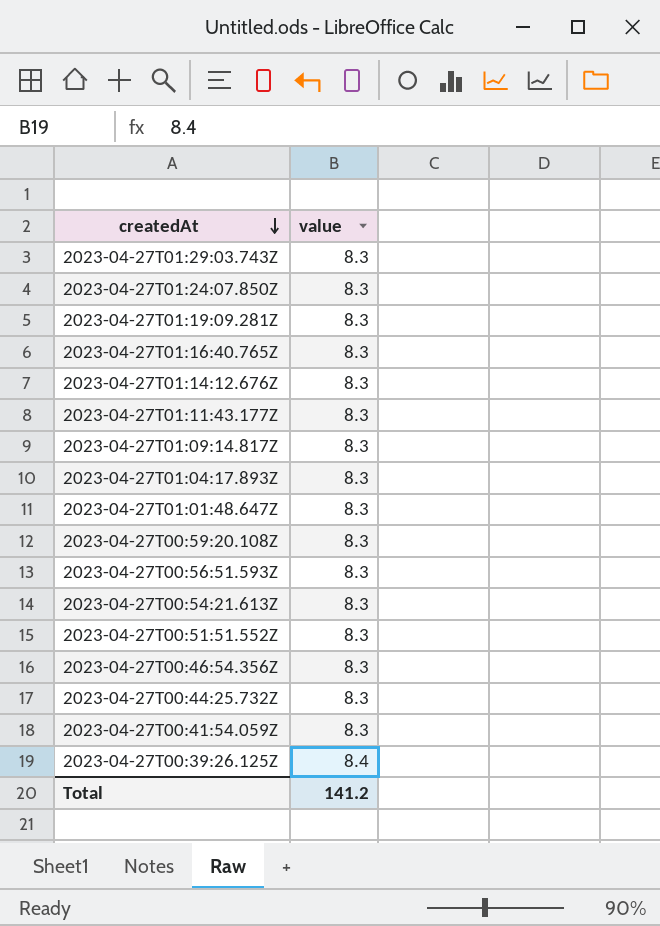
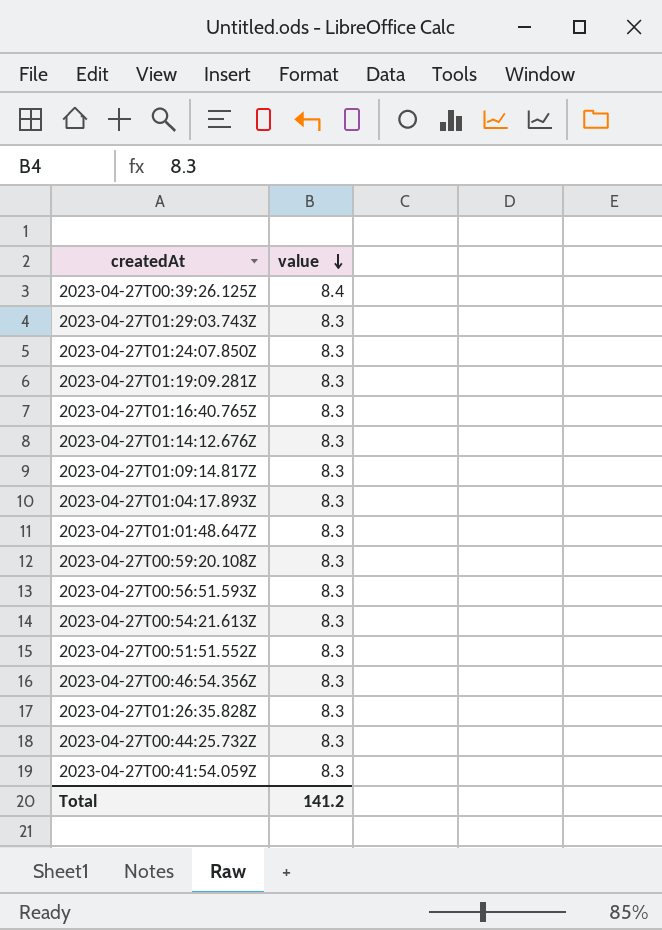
row order: createdAt descending -> value descending
row 2023-04-27T01:11:43.177Z: 8.3 -> none
row 2023-04-27T01:26:35.828Z: none -> 8.3

